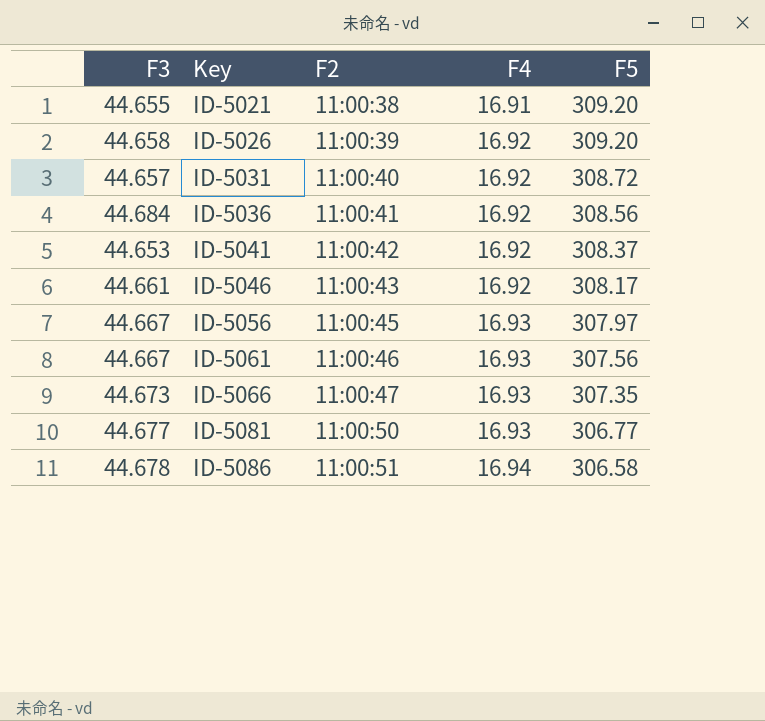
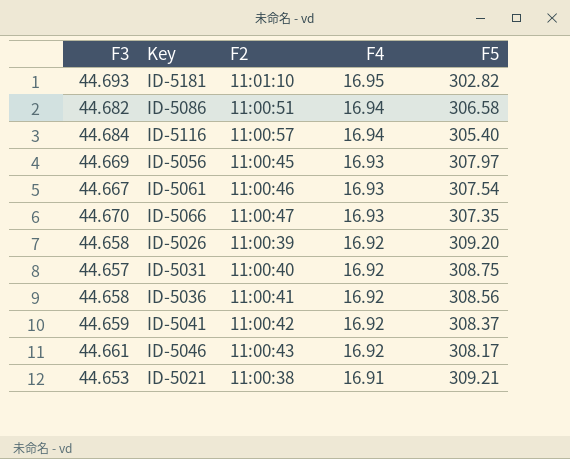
row order: Key ascending -> F4 descending
row ID-5081: 44.677 | 11:00:50 | 16.93 | 306.77 -> none
row ID-5181: none -> 44.693 | 11:01:10 | 16.95 | 302.82
ID-5086 | F3: 44.678 -> 44.682
row ID-5116: none -> 44.684 | 11:00:57 | 16.94 | 305.40
ID-5056 | F3: 44.667 -> 44.669
ID-5061 | F5: 307.56 -> 307.54
ID-5066 | F3: 44.673 -> 44.670
ID-5031 | F5: 308.72 -> 308.75
ID-5036 | F3: 44.684 -> 44.658
ID-5041 | F3: 44.653 -> 44.659
ID-5021 | F3: 44.655 -> 44.653
ID-5021 | F5: 309.20 -> 309.21

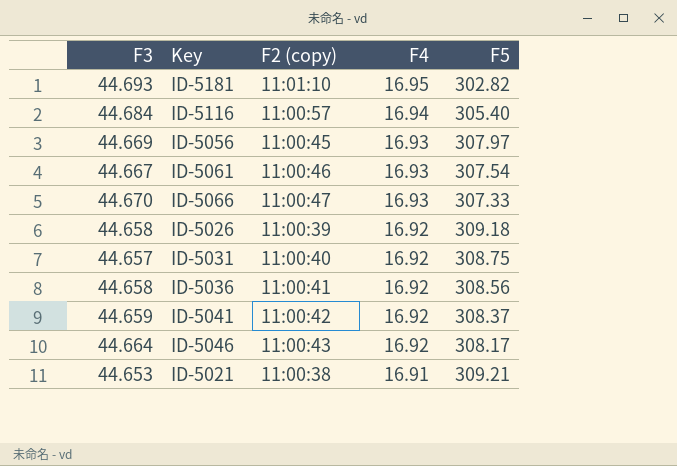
column name: F2 -> F2 (copy)
row ID-5086: 44.682 | 11:00:51 | 16.94 | 306.58 -> none
ID-5066 | F5: 307.35 -> 307.33
ID-5026 | F5: 309.20 -> 309.18
ID-5046 | F3: 44.661 -> 44.664

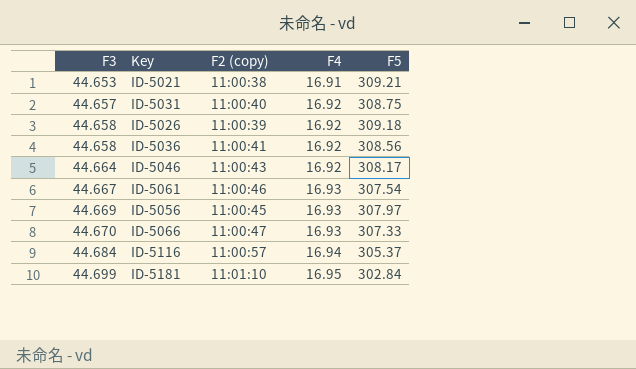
row order: F4 descending -> F3 ascending
row ID-5041: 44.659 | 11:00:42 | 16.92 | 308.37 -> none
ID-5116 | F5: 305.40 -> 305.37
ID-5181 | F3: 44.693 -> 44.699
ID-5181 | F5: 302.82 -> 302.84

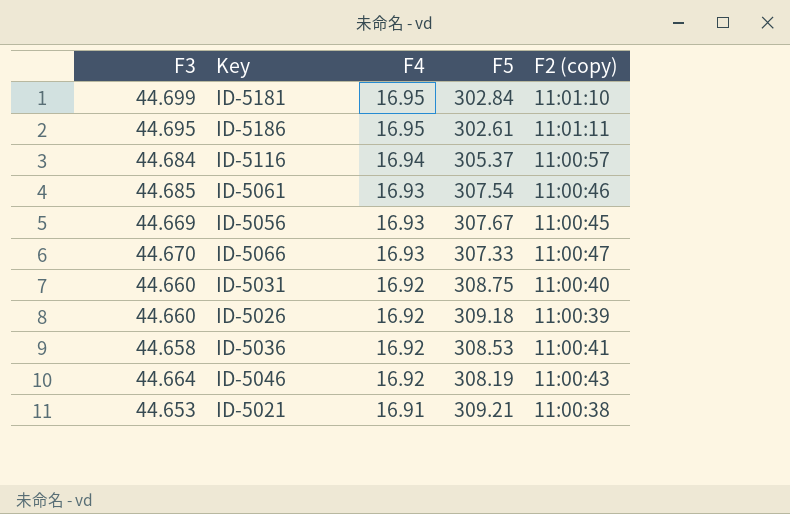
row order: F3 ascending -> F4 descending
column F2 (copy) | position: 3 -> 5
row ID-5186: none -> 44.695 | 16.95 | 302.61 | 11:01:11
ID-5061 | F3: 44.667 -> 44.685
ID-5056 | F5: 307.97 -> 307.67
ID-5031 | F3: 44.657 -> 44.660
ID-5026 | F3: 44.658 -> 44.660
ID-5036 | F5: 308.56 -> 308.53
ID-5046 | F5: 308.17 -> 308.19

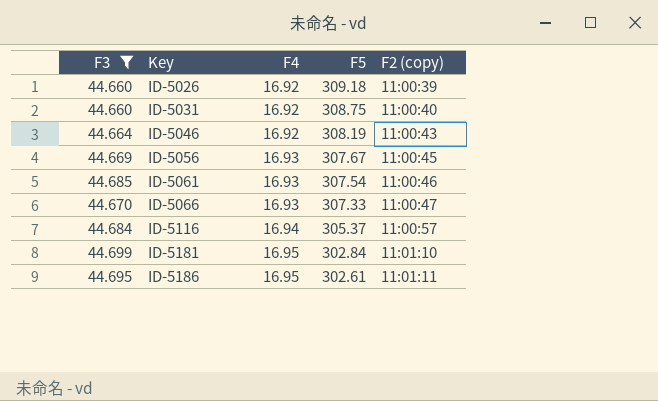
filter: none -> F3 >= 44.660
row order: F4 descending -> Key ascending

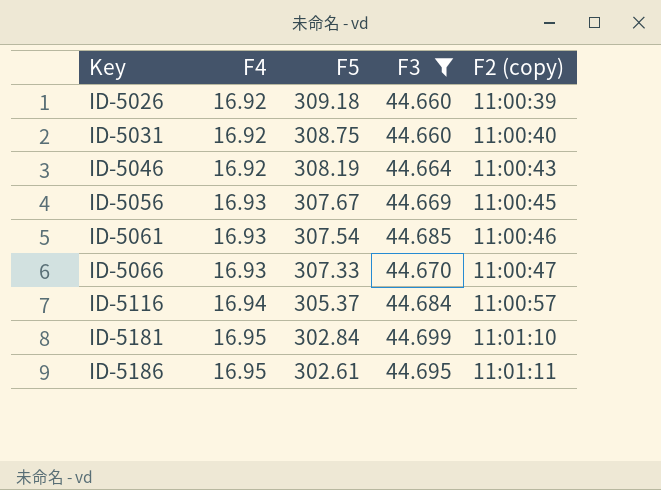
column F3 | position: 1 -> 4

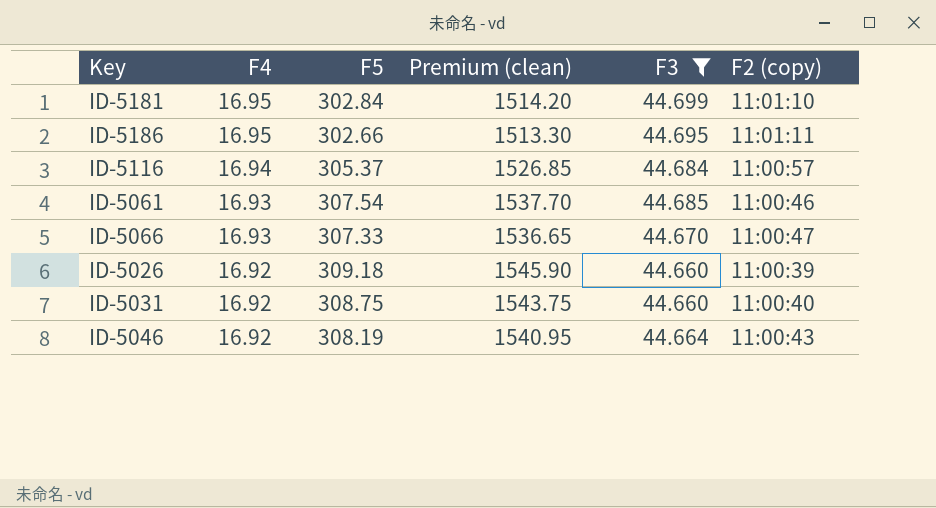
row order: Key ascending -> F4 descending
column Premium (clean) | formula: none -> [F5] * 5
row ID-5056: 16.93 | 307.67 | 44.669 | 11:00:45 -> none
ID-5186 | F5: 302.61 -> 302.66

